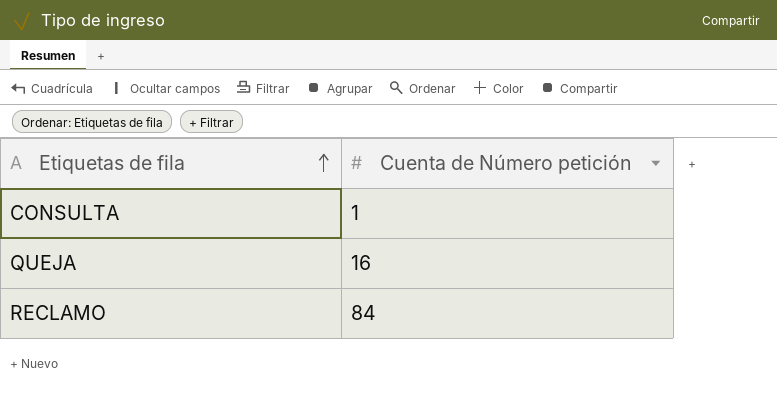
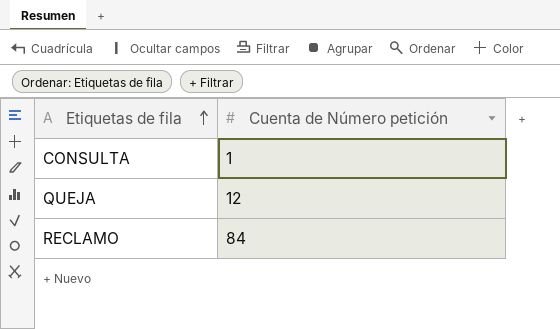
QUEJA | Cuenta de Número petición: 16 -> 12

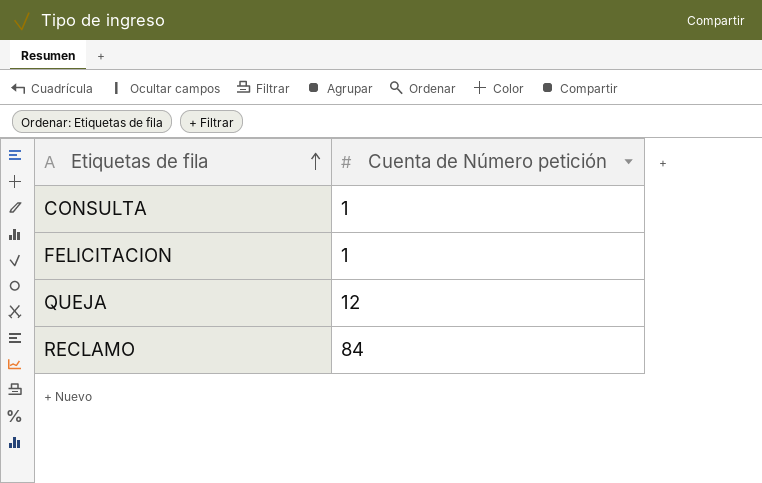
row FELICITACION: none -> 1

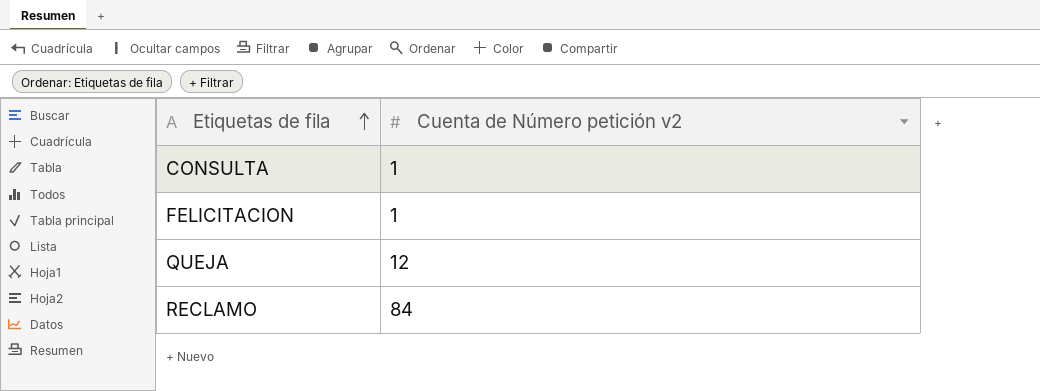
column name: Cuenta de Número petición -> Cuenta de Número petición v2

